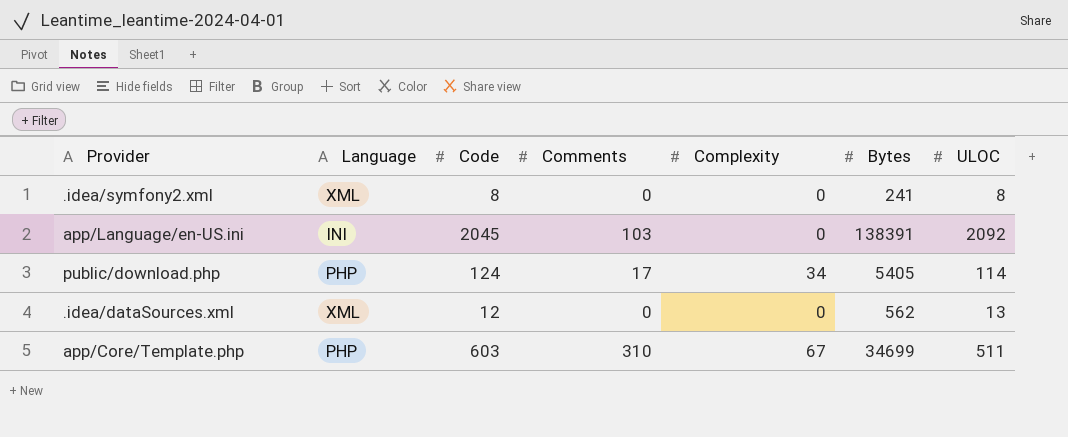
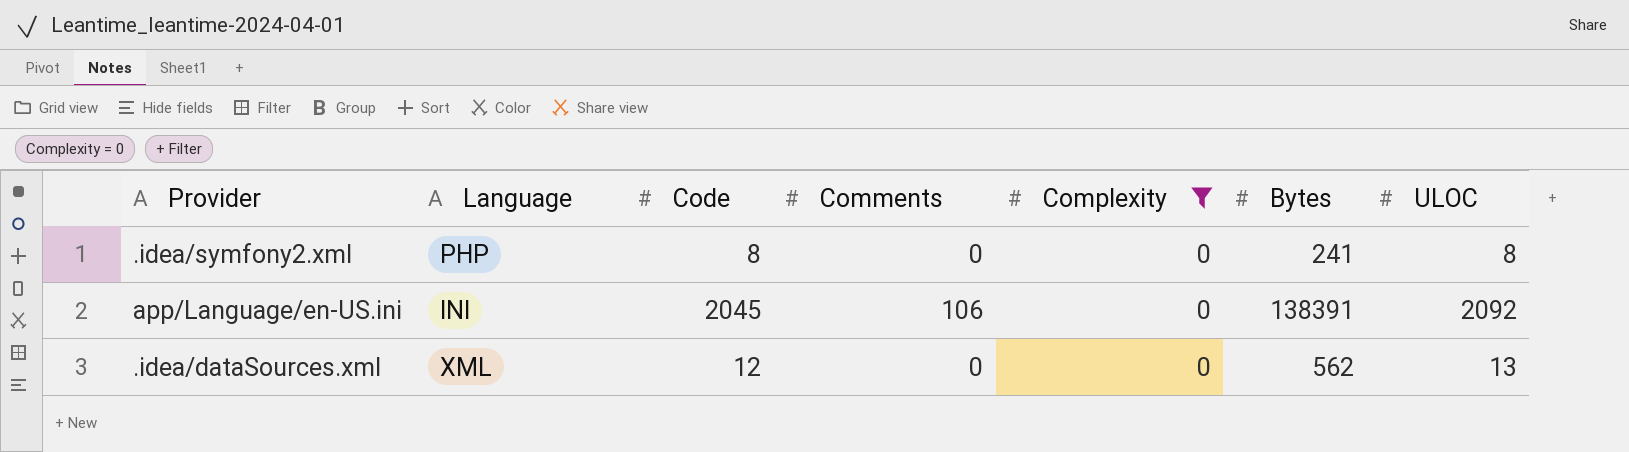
filter: none -> Complexity = 0
.idea/symfony2.xml | Language: XML -> PHP
app/Language/en-US.ini | Comments: 103 -> 106

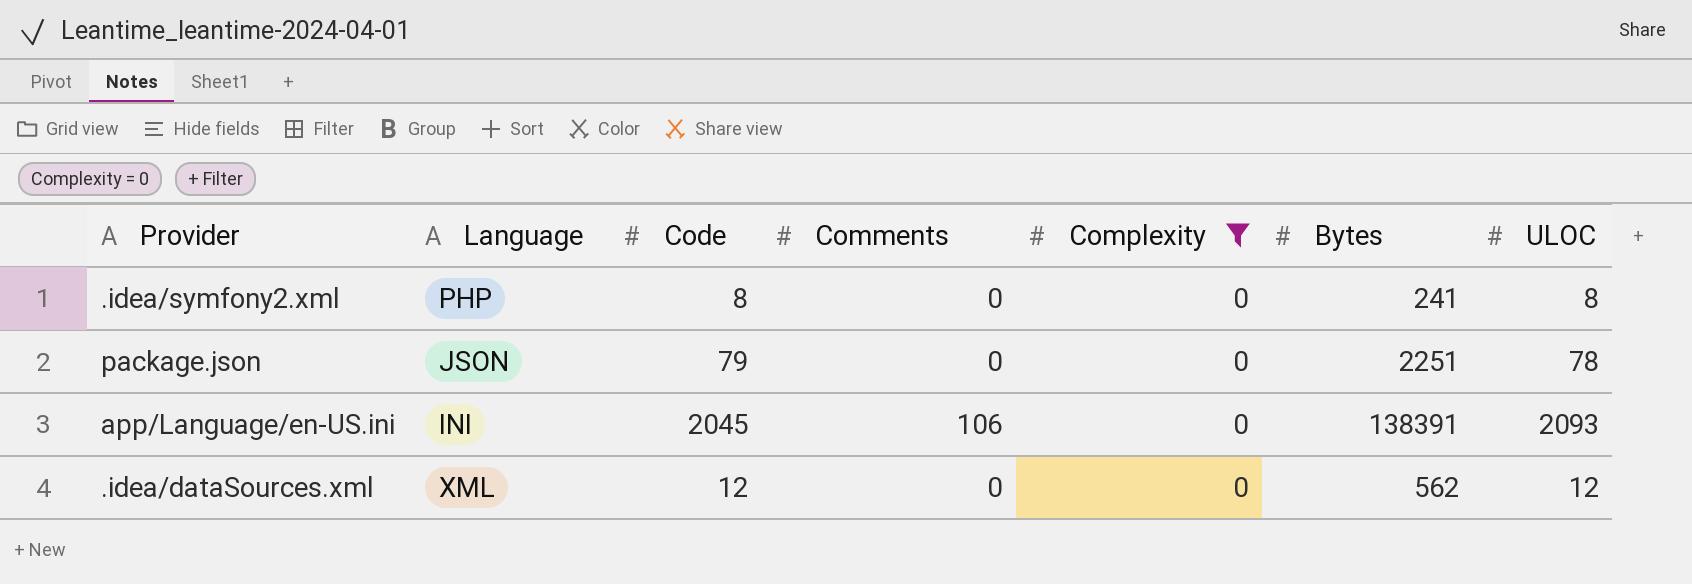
row package.json: none -> JSON | 79 | 0 | 0 | 2251 | 78
app/Language/en-US.ini | ULOC: 2092 -> 2093
.idea/dataSources.xml | ULOC: 13 -> 12

